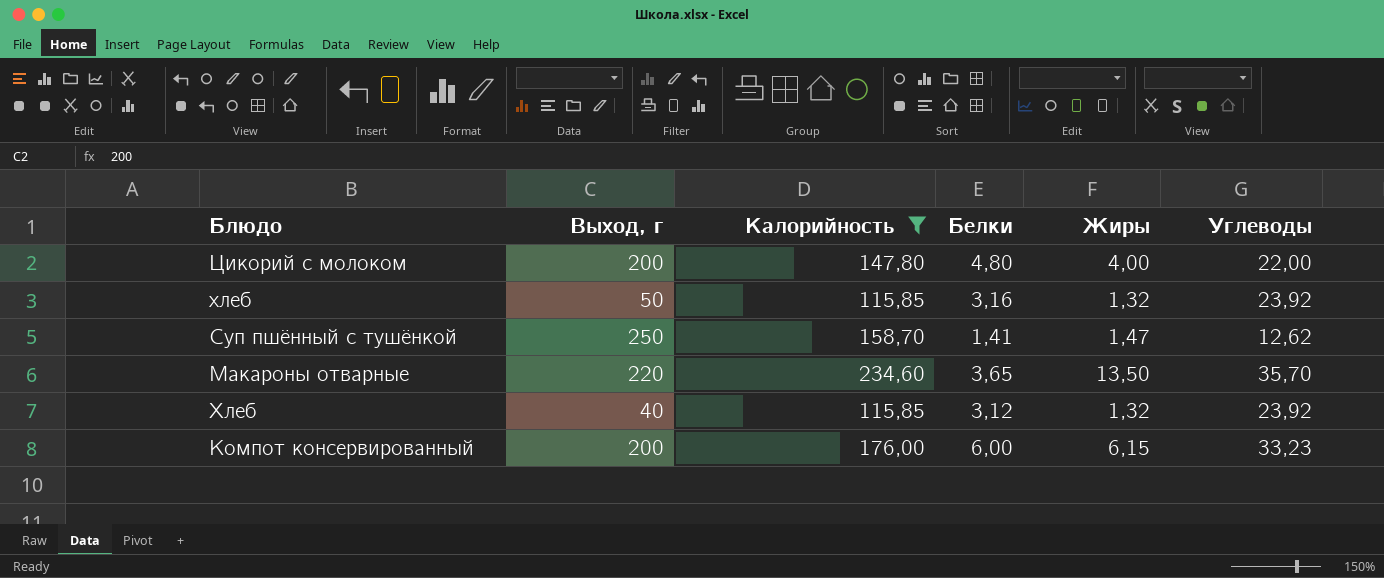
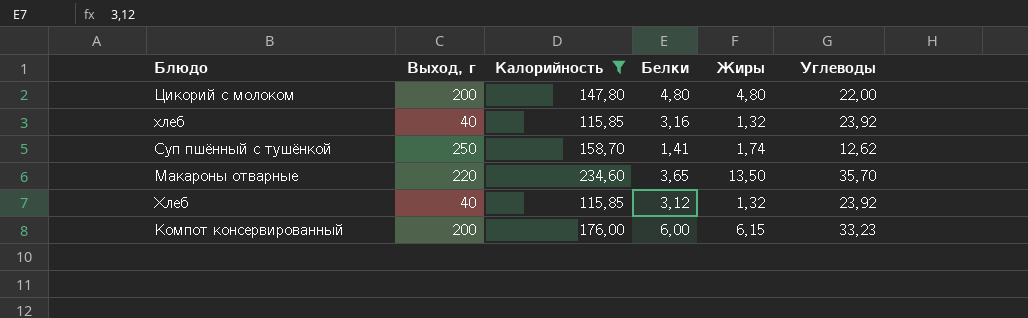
Цикорий с молоком | Жиры: 4,00 -> 4,80
хлеб | Выход, г: 50 -> 40
Суп пшённый с тушёнкой | Жиры: 1,47 -> 1,74

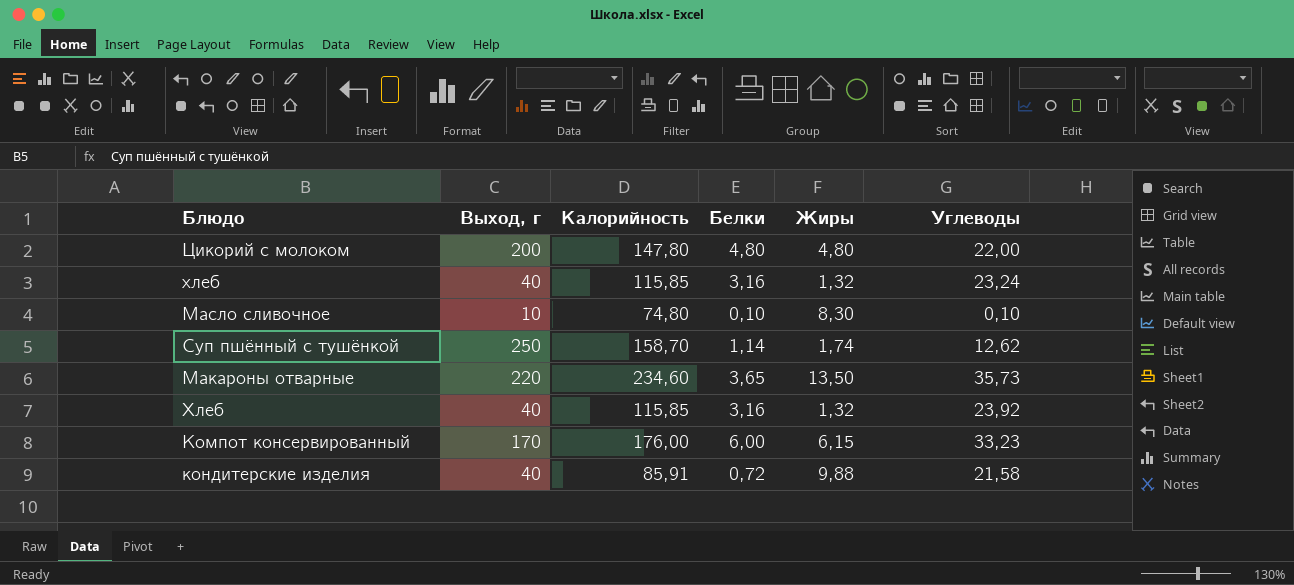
filter: Калорийность >= 115,85 -> none
хлеб | Углеводы: 23,92 -> 23,24
Суп пшённый с тушёнкой | Белки: 1,41 -> 1,14
Макароны отварные | Углеводы: 35,70 -> 35,73
Хлеб | Белки: 3,12 -> 3,16
Компот консервированный | Выход, г: 200 -> 170

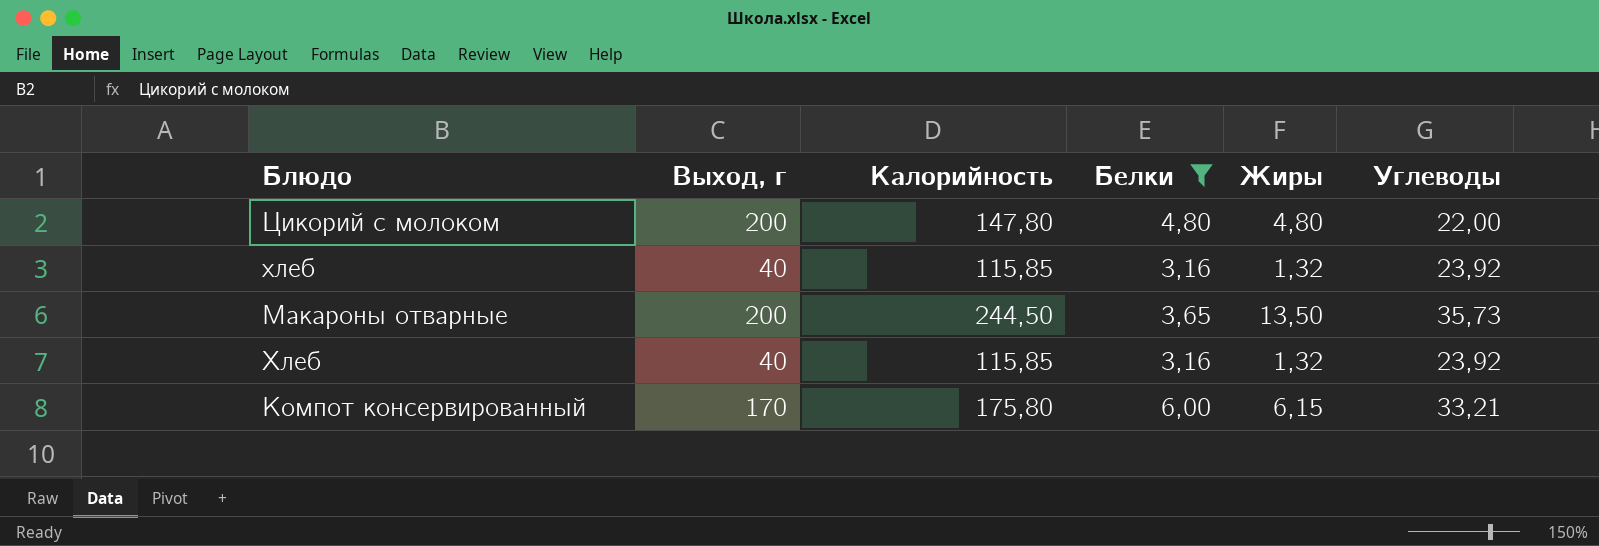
filter: none -> Белки >= 3,16
хлеб | Углеводы: 23,24 -> 23,92
Макароны отварные | Выход, г: 220 -> 200
Макароны отварные | Калорийность: 234,60 -> 244,50
Компот консервированный | Калорийность: 176,00 -> 175,80
Компот консервированный | Углеводы: 33,23 -> 33,21

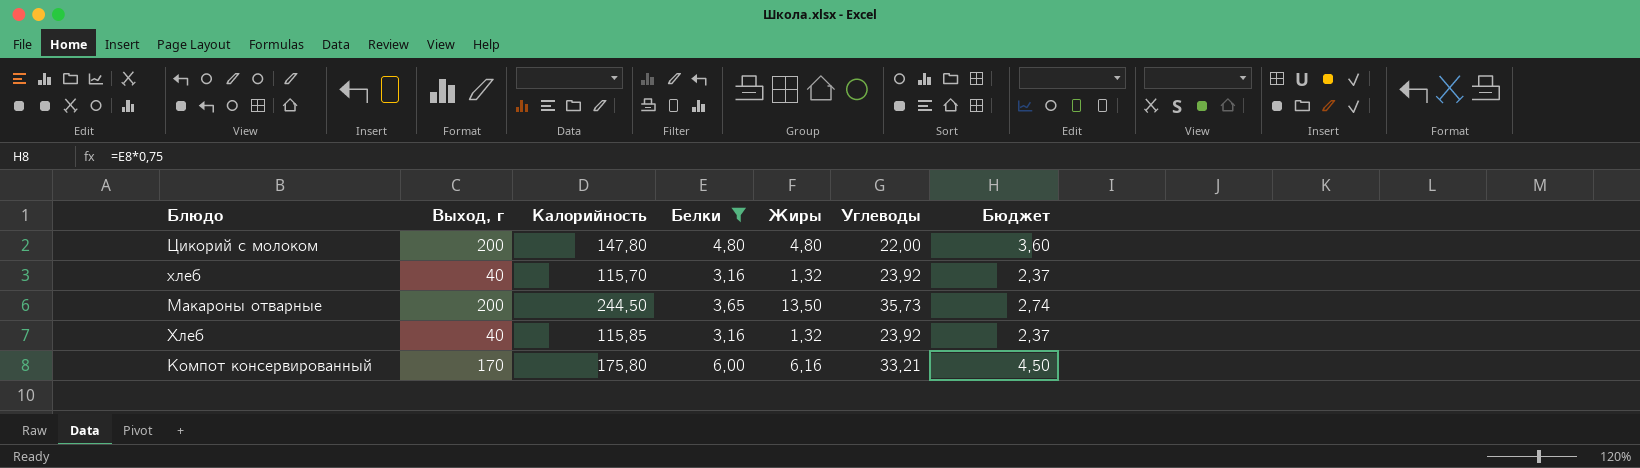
column Бюджет | formula: none -> [Белки] * 0,75
хлеб | Калорийность: 115,85 -> 115,70
Компот консервированный | Жиры: 6,15 -> 6,16

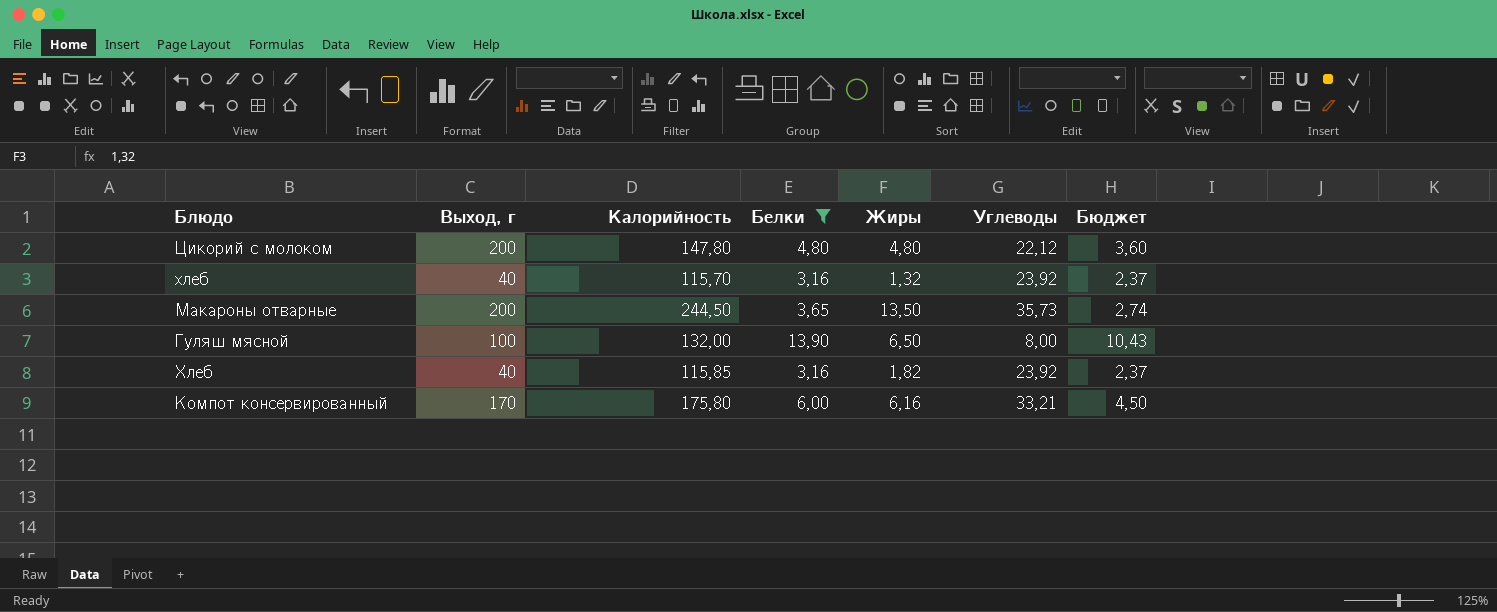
Цикорий с молоком | Углеводы: 22,00 -> 22,12
row Гуляш мясной: none -> 100 | 132,00 | 13,90 | 6,50 | 8,00 | 10,43
Хлеб | Жиры: 1,32 -> 1,82

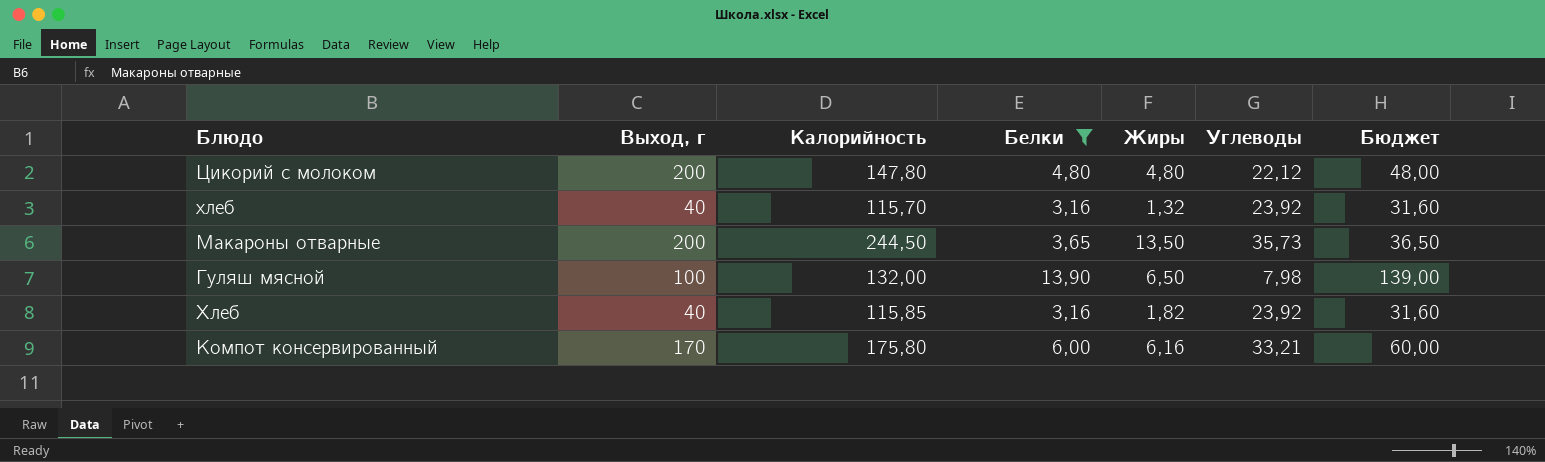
column Бюджет | formula: [Белки] * 0,75 -> [Белки] * 10
Гуляш мясной | Углеводы: 8,00 -> 7,98

